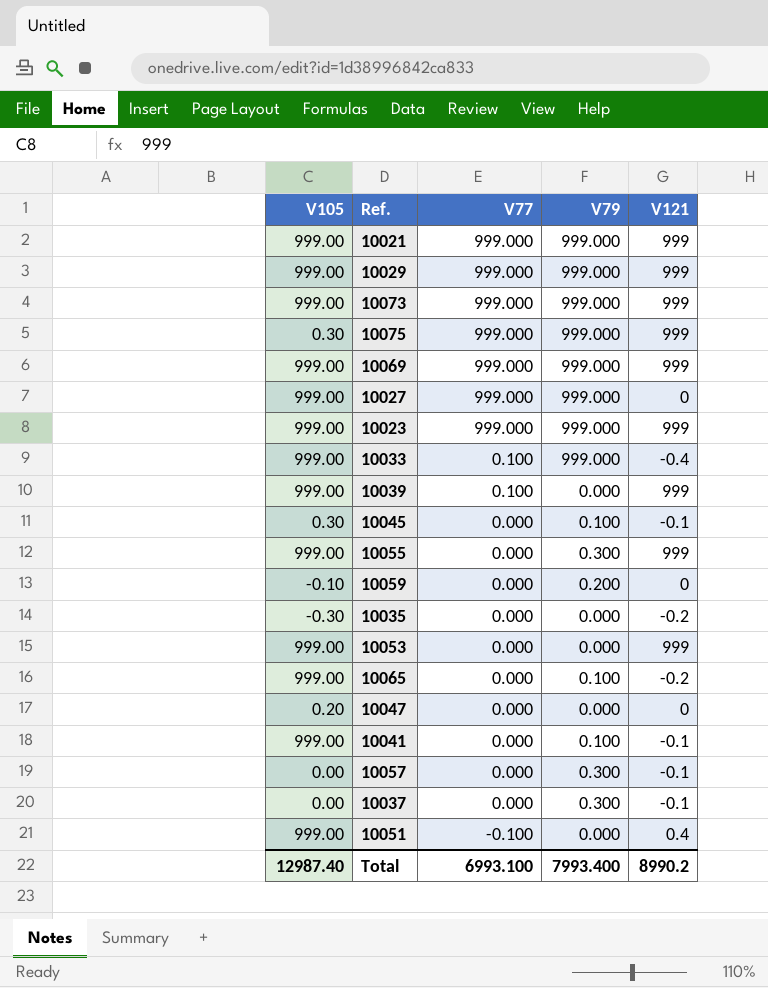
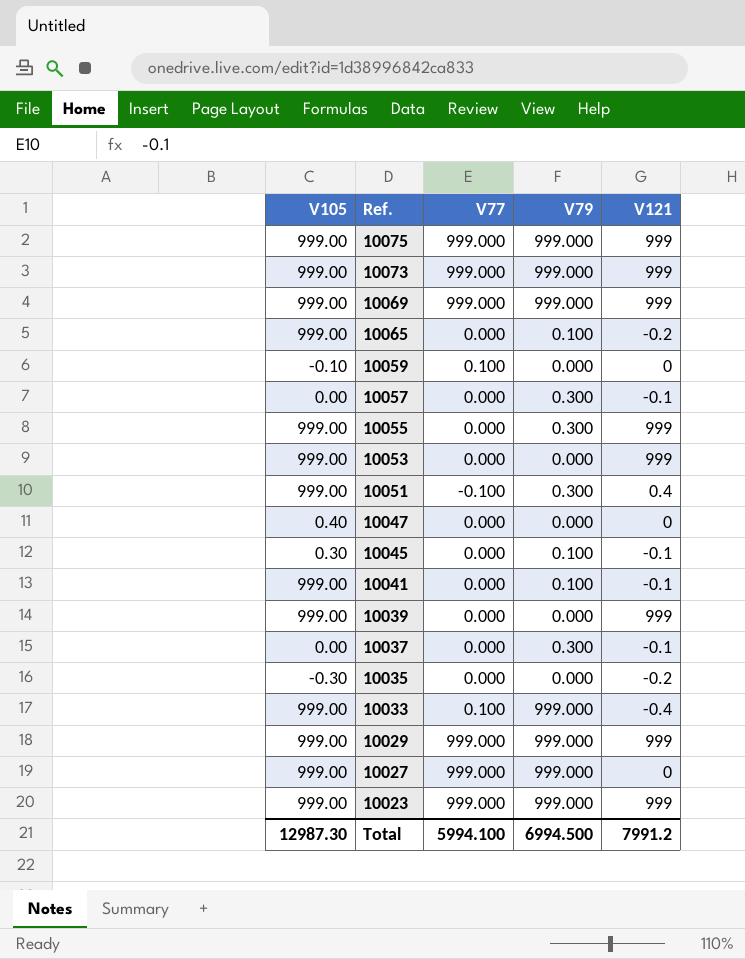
row order: V77 descending -> Ref. descending
row 10021: 999.00 | 999.000 | 999.000 | 999 -> none
10075 | V105: 0.30 -> 999.00
10059 | V77: 0.000 -> 0.100
10059 | V79: 0.200 -> 0.000
10051 | V79: 0.000 -> 0.300
10047 | V105: 0.20 -> 0.40
10039 | V77: 0.100 -> 0.000
Total | V105: 12987.40 -> 12987.30
Total | V77: 6993.100 -> 5994.100
Total | V79: 7993.400 -> 6994.500
Total | V121: 8990.2 -> 7991.2

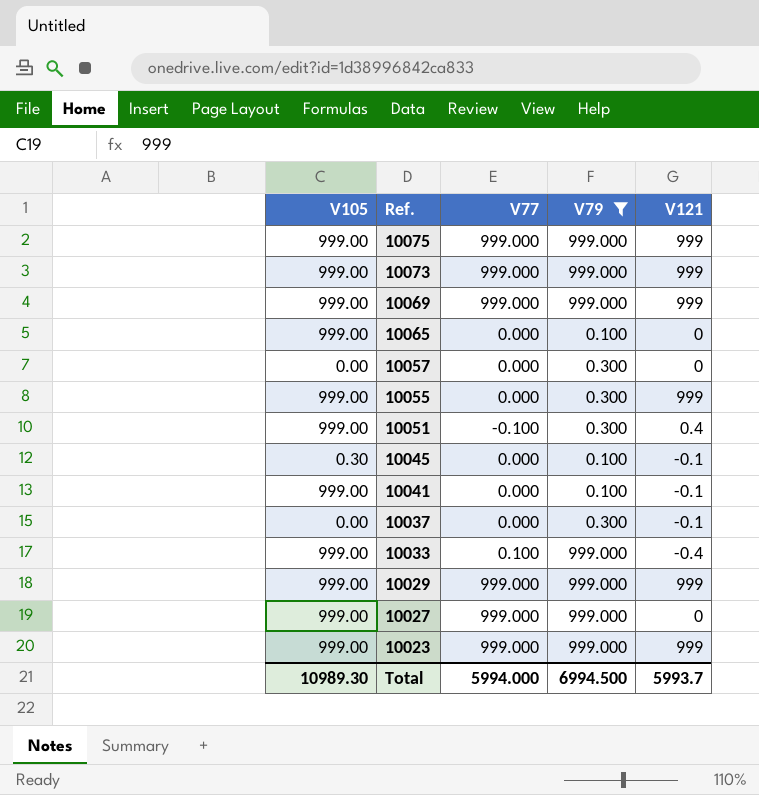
filter: none -> V79 != 0.000
10065 | V121: -0.2 -> 0
10057 | V121: -0.1 -> 0
Total | V105: 12987.30 -> 10989.30
Total | V77: 5994.100 -> 5994.000
Total | V121: 7991.2 -> 5993.7

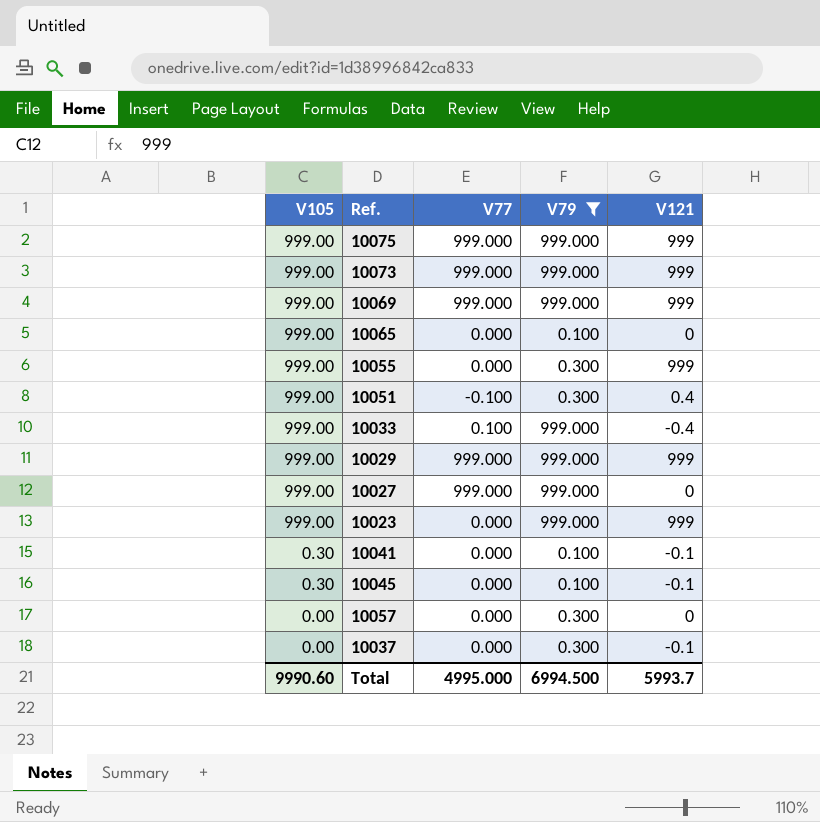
row order: Ref. descending -> V105 descending
10023 | V77: 999.000 -> 0.000
10041 | V105: 999.00 -> 0.30
Total | V105: 10989.30 -> 9990.60
Total | V77: 5994.000 -> 4995.000

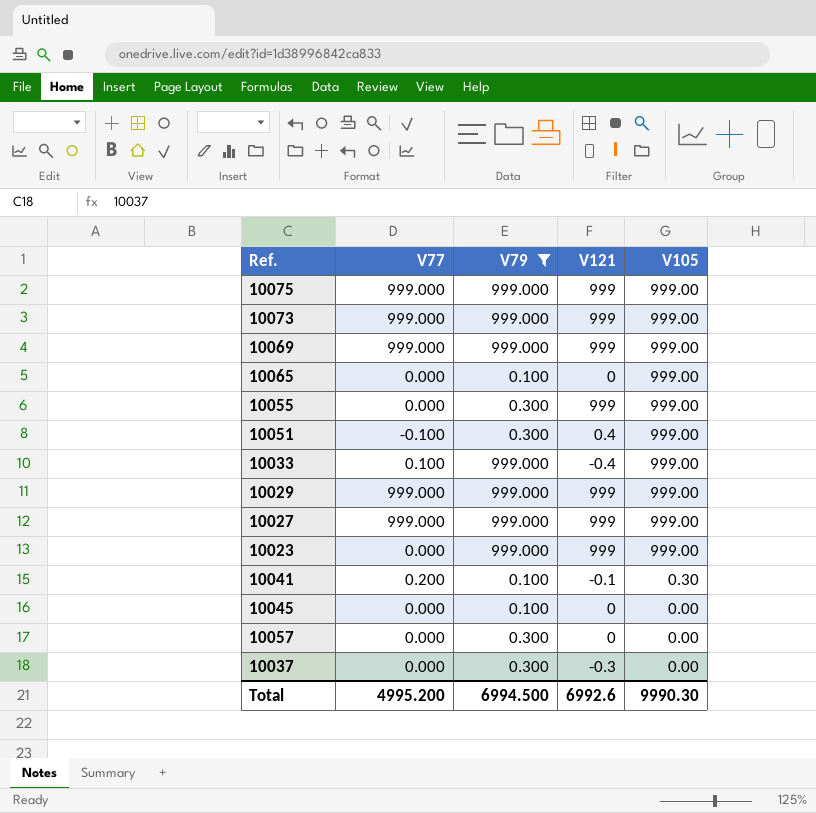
column V105 | position: 1 -> 5
10027 | V121: 0 -> 999
10041 | V77: 0.000 -> 0.200
10045 | V121: -0.1 -> 0
10045 | V105: 0.30 -> 0.00
10037 | V121: -0.1 -> -0.3
Total | V77: 4995.000 -> 4995.200
Total | V121: 5993.7 -> 6992.6
Total | V105: 9990.60 -> 9990.30

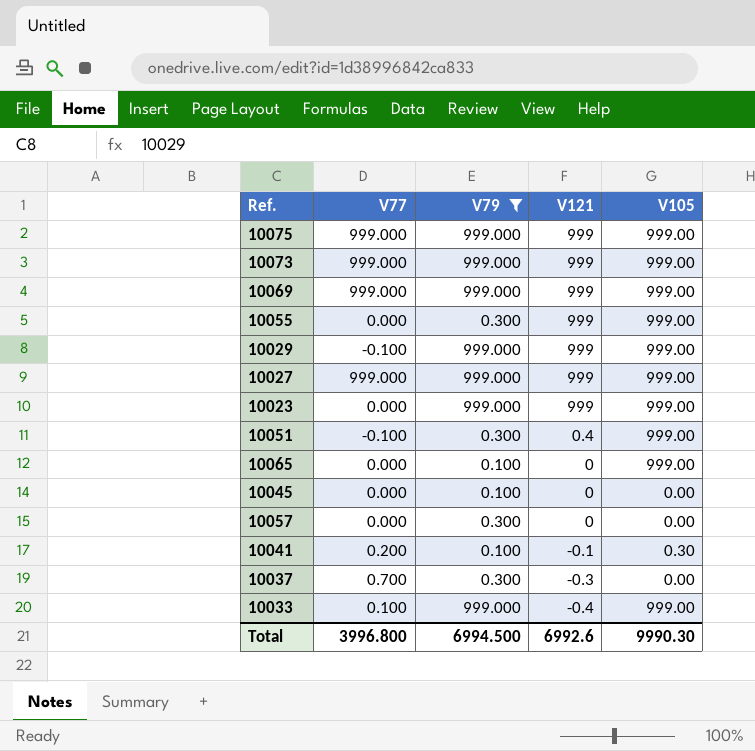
row order: V105 descending -> V121 descending
10029 | V77: 999.000 -> -0.100
10037 | V77: 0.000 -> 0.700
Total | V77: 4995.200 -> 3996.800

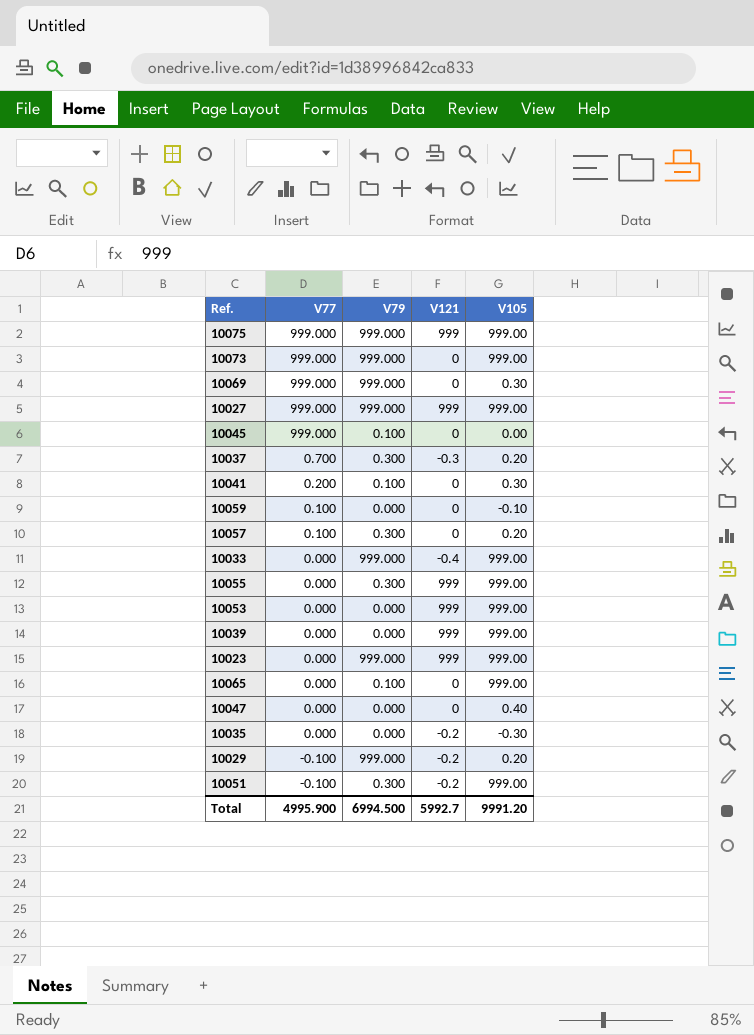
filter: V79 != 0.000 -> none
row order: V121 descending -> V77 descending
10073 | V121: 999 -> 0
10069 | V121: 999 -> 0
10069 | V105: 999.00 -> 0.30
10045 | V77: 0.000 -> 999.000
10037 | V105: 0.00 -> 0.20
10041 | V121: -0.1 -> 0
10057 | V77: 0.000 -> 0.100
10057 | V105: 0.00 -> 0.20
10033 | V77: 0.100 -> 0.000
10029 | V121: 999 -> -0.2
10029 | V105: 999.00 -> 0.20
10051 | V121: 0.4 -> -0.2
Total | V77: 3996.800 -> 4995.900
Total | V121: 6992.6 -> 5992.7
Total | V105: 9990.30 -> 9991.20

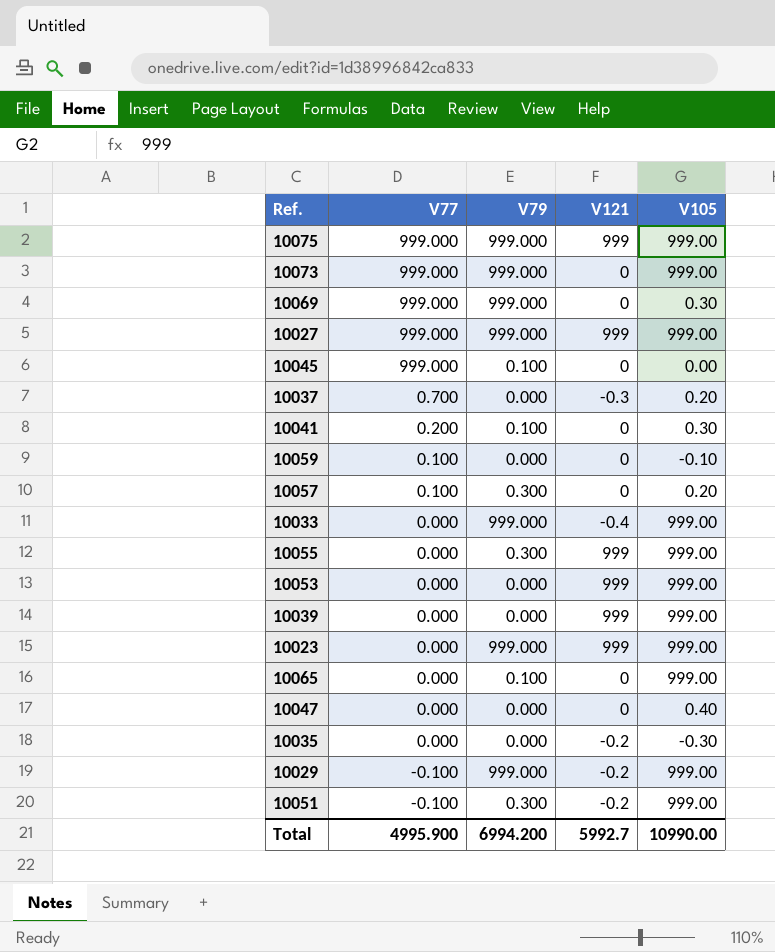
10037 | V79: 0.300 -> 0.000
10029 | V105: 0.20 -> 999.00
Total | V79: 6994.500 -> 6994.200
Total | V105: 9991.20 -> 10990.00

